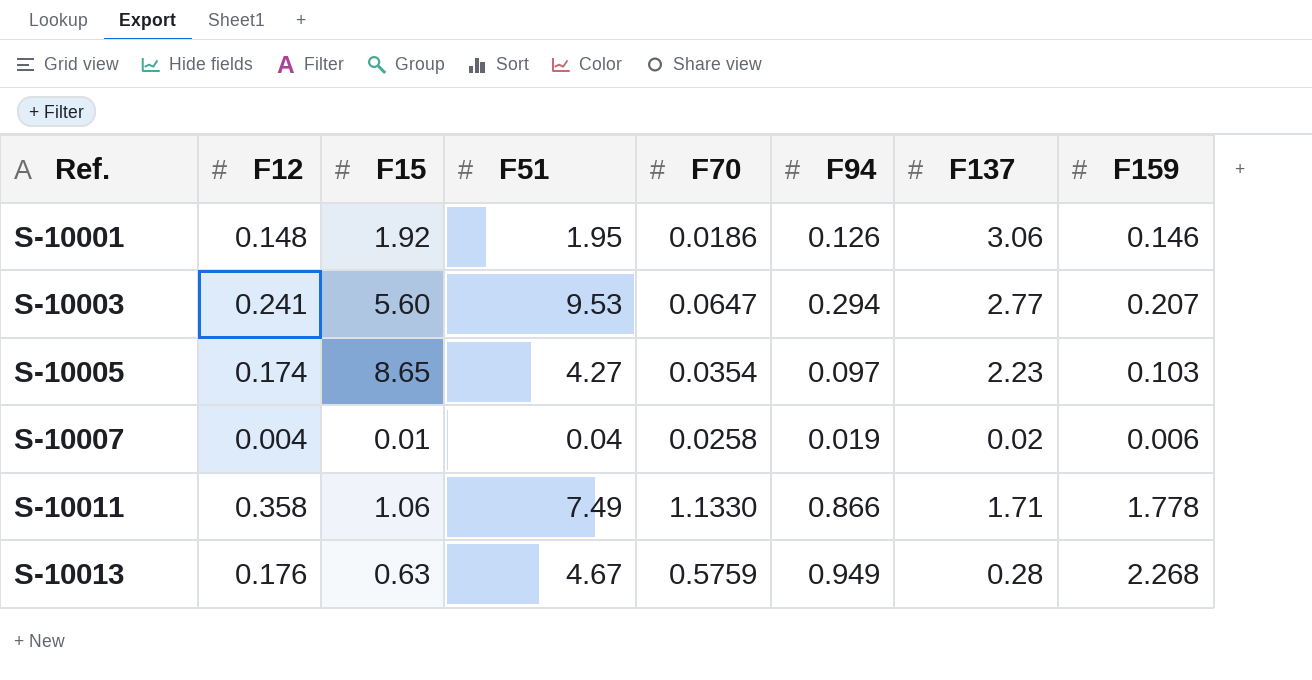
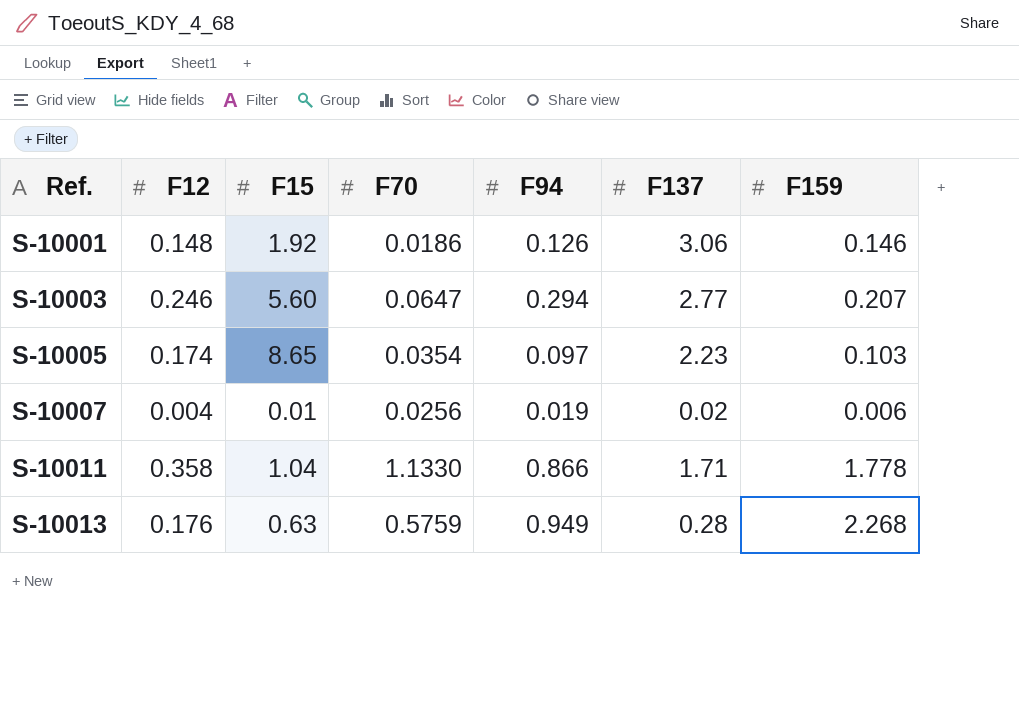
column F51 | position: 4 -> none
S-10003 | F12: 0.241 -> 0.246
S-10007 | F70: 0.0258 -> 0.0256
S-10011 | F15: 1.06 -> 1.04

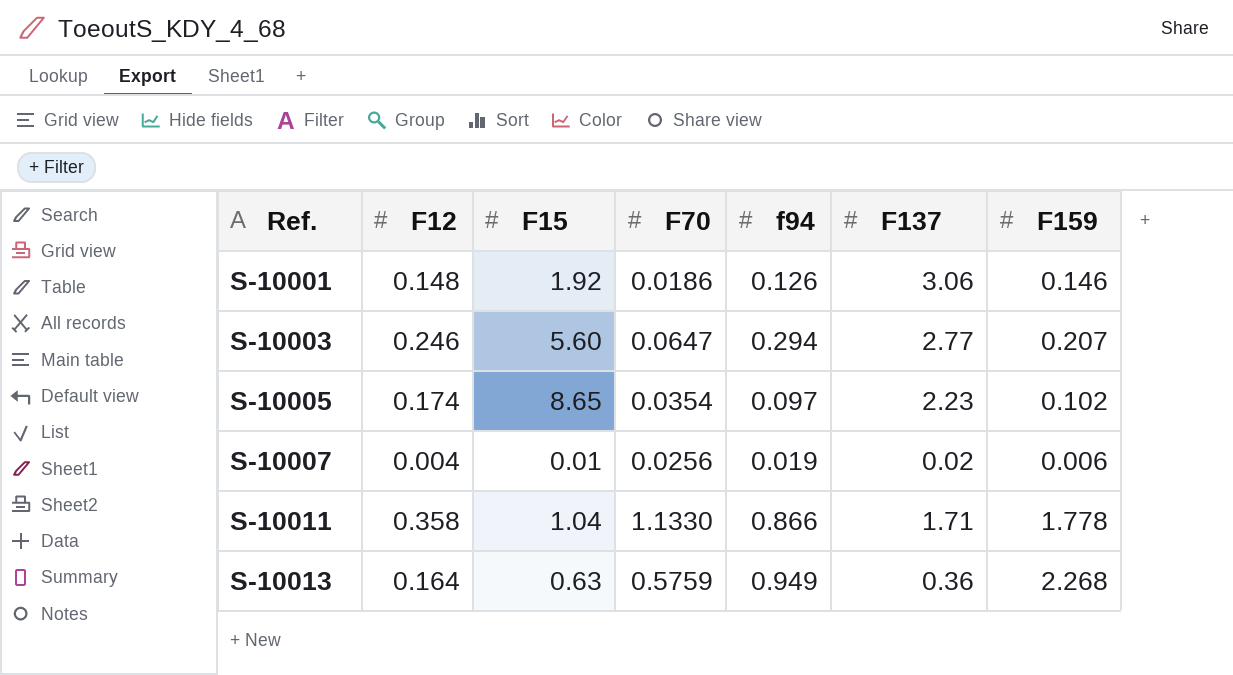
column name: F94 -> f94
S-10005 | F159: 0.103 -> 0.102
S-10013 | F12: 0.176 -> 0.164
S-10013 | F137: 0.28 -> 0.36

